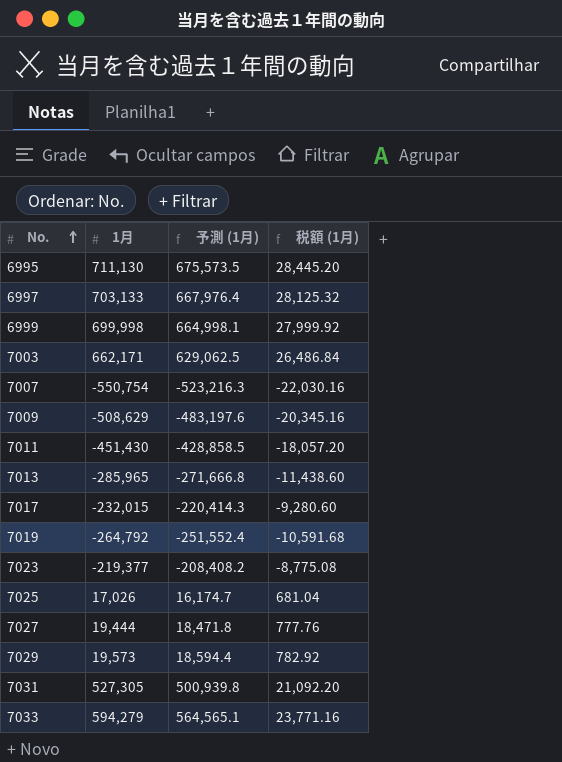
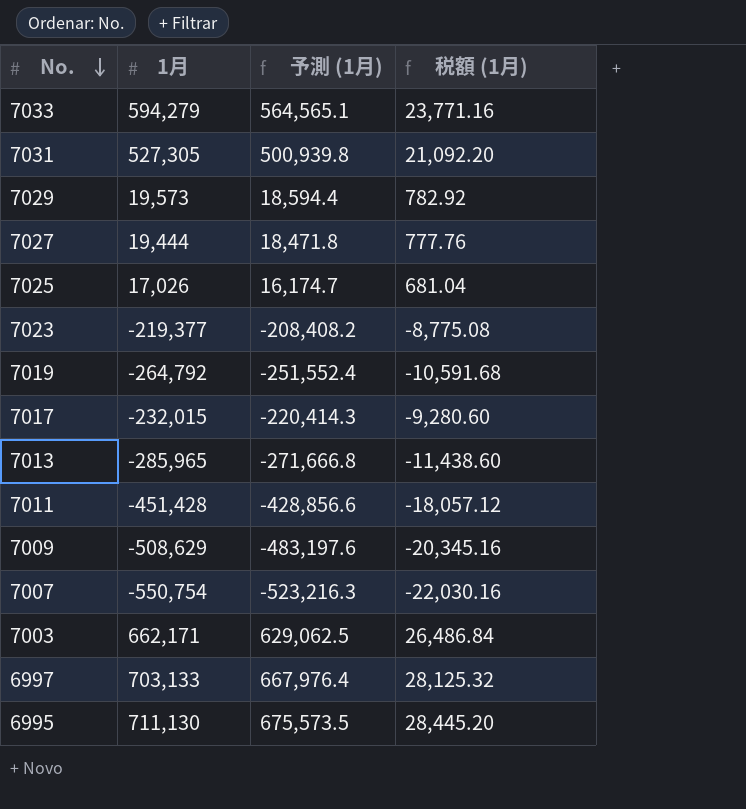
row order: No. ascending -> No. descending
row 6999: 699,998 | 664,998.1 | 27,999.92 -> none
7011 | 1月: -451,430 -> -451,428
7011 | 予測 (1月): -428,858.5 -> -428,856.6
7011 | 税額 (1月): -18,057.20 -> -18,057.12

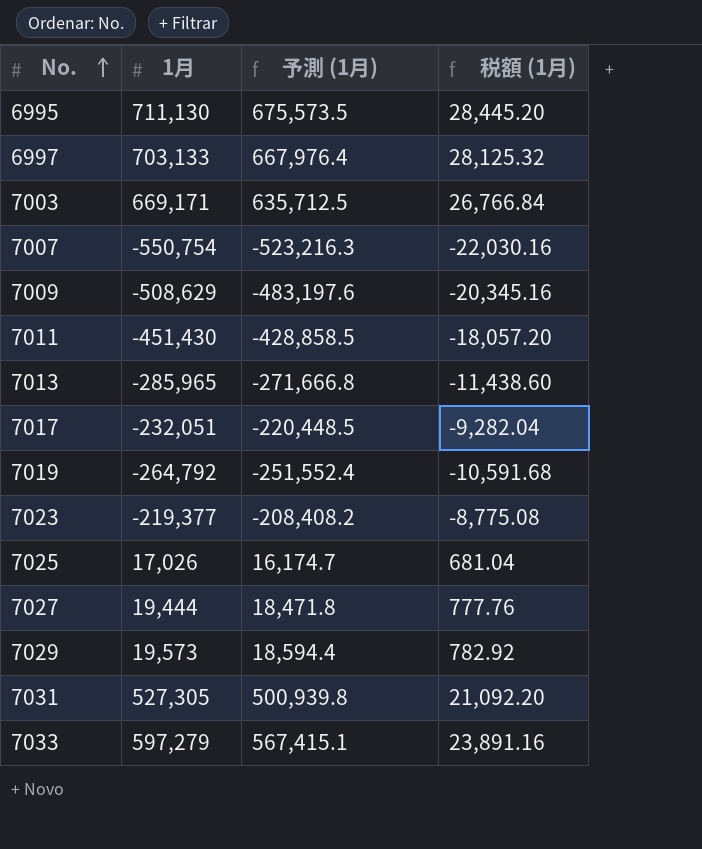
row order: No. descending -> No. ascending
7003 | 1月: 662,171 -> 669,171
7003 | 予測 (1月): 629,062.5 -> 635,712.5
7003 | 税額 (1月): 26,486.84 -> 26,766.84
7011 | 1月: -451,428 -> -451,430
7011 | 予測 (1月): -428,856.6 -> -428,858.5
7011 | 税額 (1月): -18,057.12 -> -18,057.20
7017 | 1月: -232,015 -> -232,051
7017 | 予測 (1月): -220,414.3 -> -220,448.5
7017 | 税額 (1月): -9,280.60 -> -9,282.04
7033 | 1月: 594,279 -> 597,279
7033 | 予測 (1月): 564,565.1 -> 567,415.1
7033 | 税額 (1月): 23,771.16 -> 23,891.16

